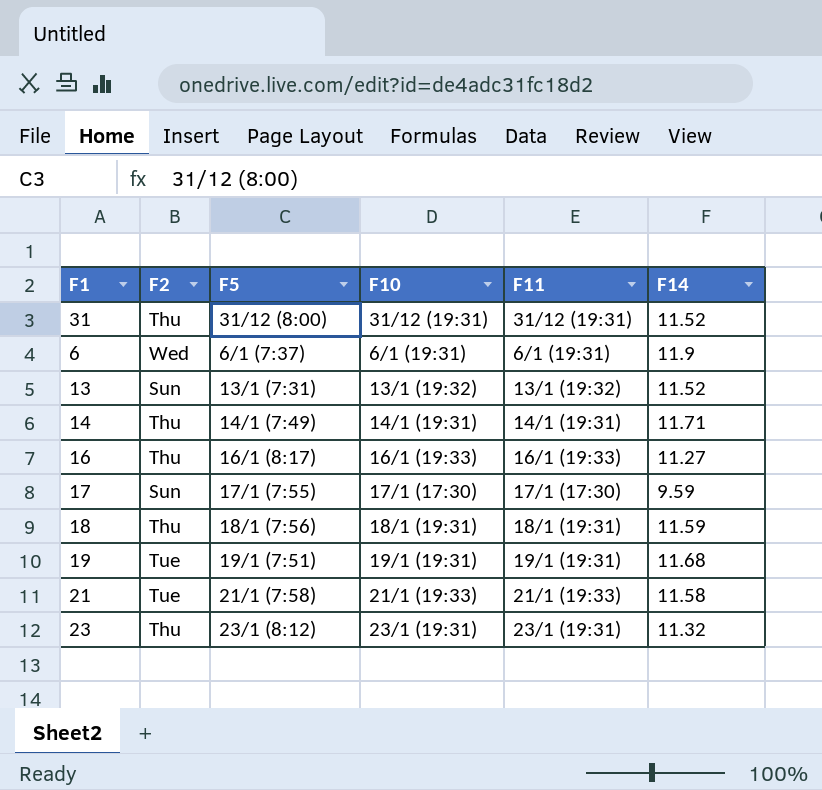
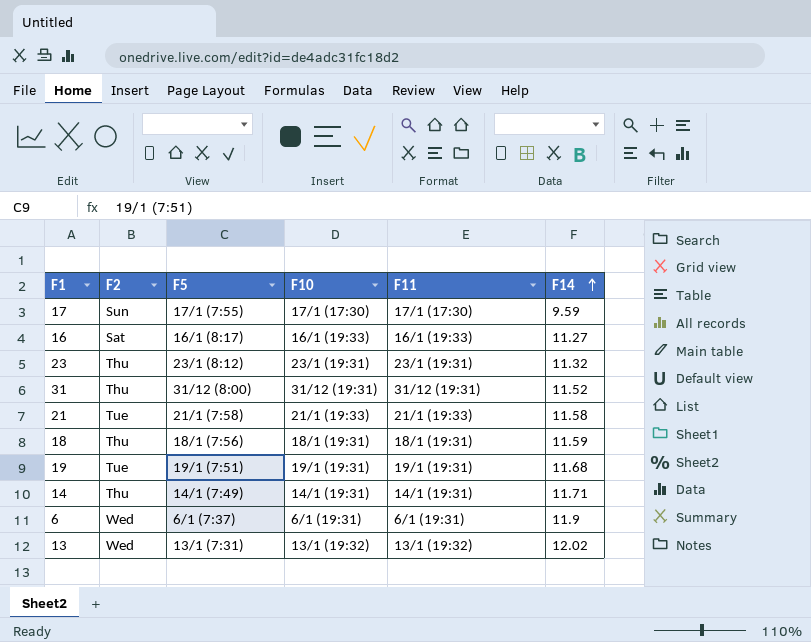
row order: none -> F14 ascending
16 | F2: Thu -> Sat
13 | F2: Sun -> Wed
13 | F14: 11.52 -> 12.02

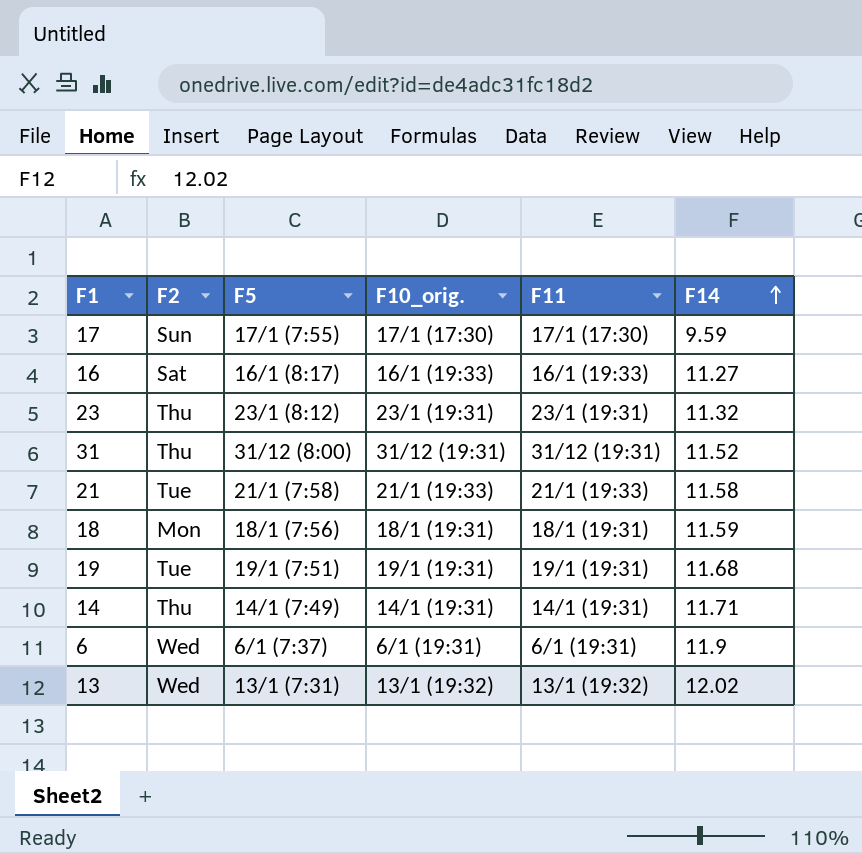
column name: F10 -> F10_orig.
18 | F2: Thu -> Mon

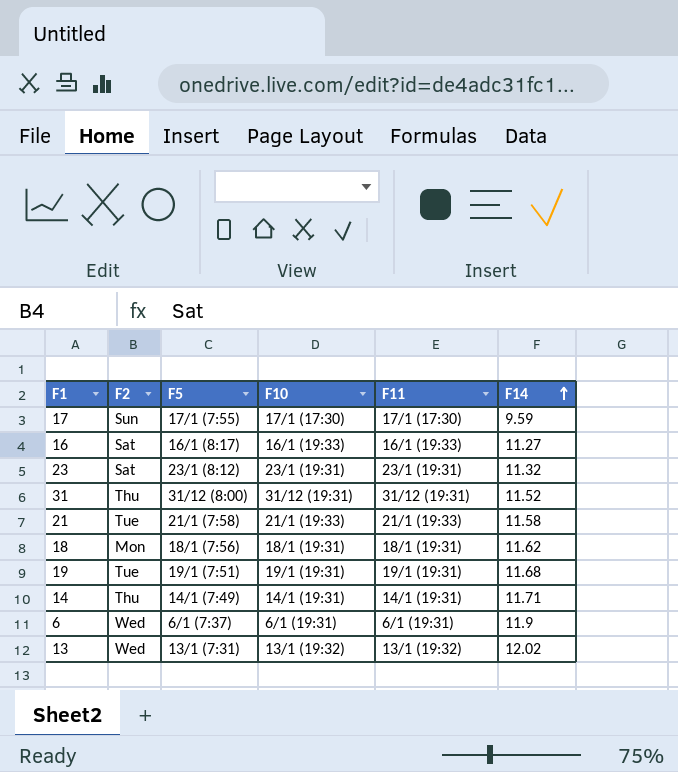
column name: F10_orig. -> F10
23 | F2: Thu -> Sat
18 | F14: 11.59 -> 11.62

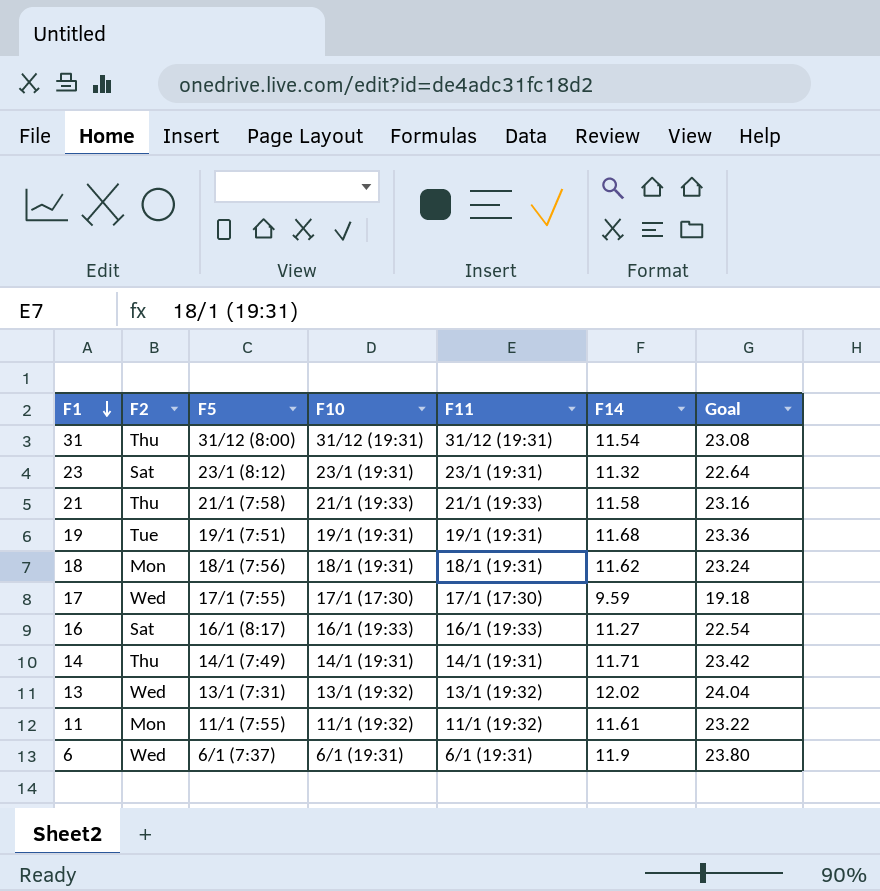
row order: F14 ascending -> F1 descending
column Goal | formula: none -> [F14] * 2
31 | F14: 11.52 -> 11.54
21 | F2: Tue -> Thu
17 | F2: Sun -> Wed
row 11: none -> Mon | 11/1 (7:55) | 11/1 (19:32) | 11/1 (19:32) | 11.61 | 23.22

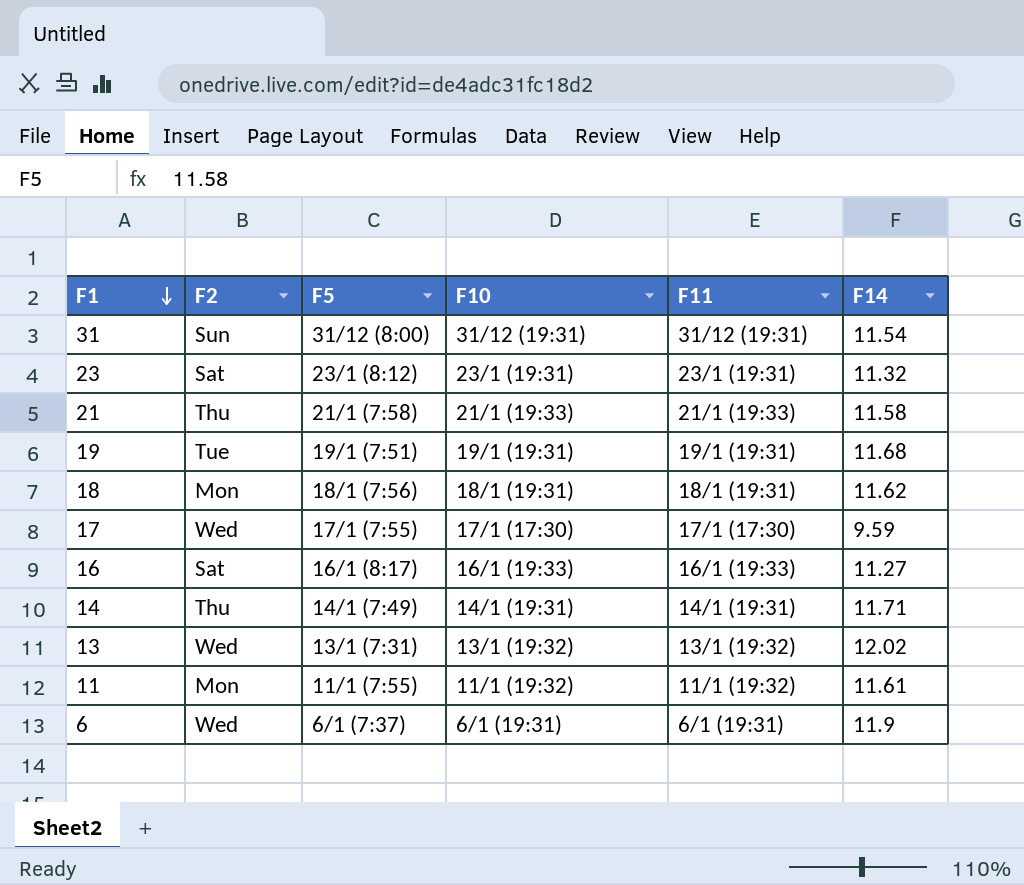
column Goal | formula: [F14] * 2 -> none
31 | F2: Thu -> Sun

